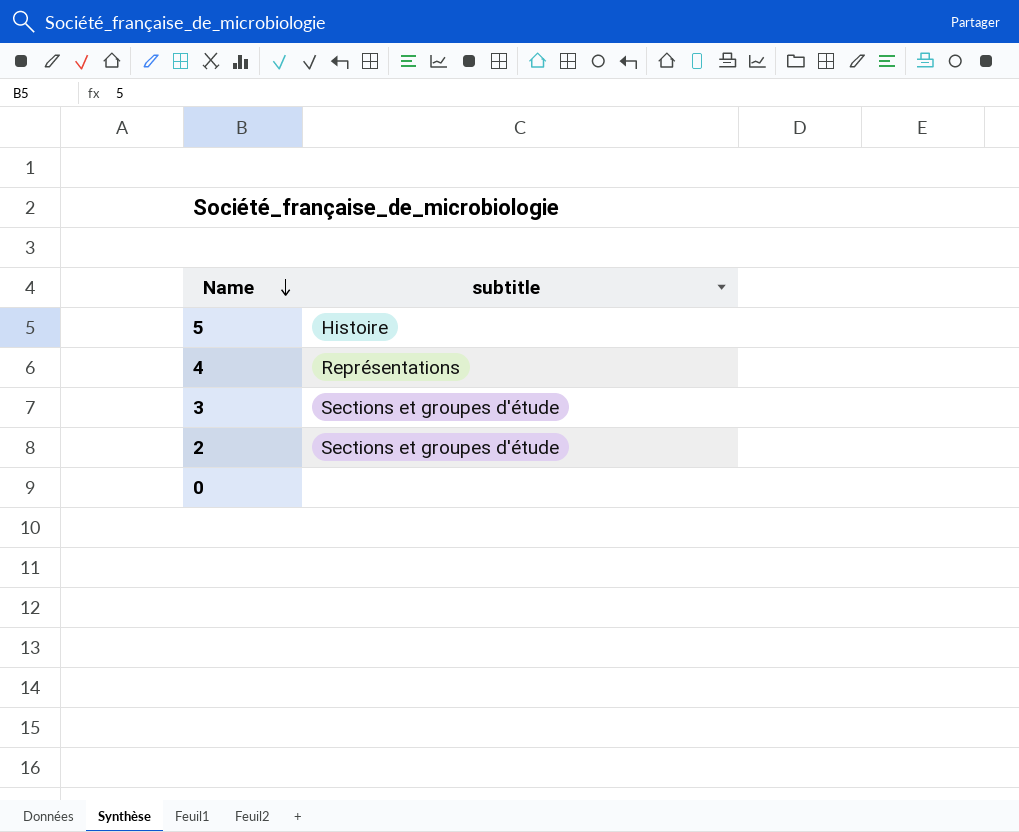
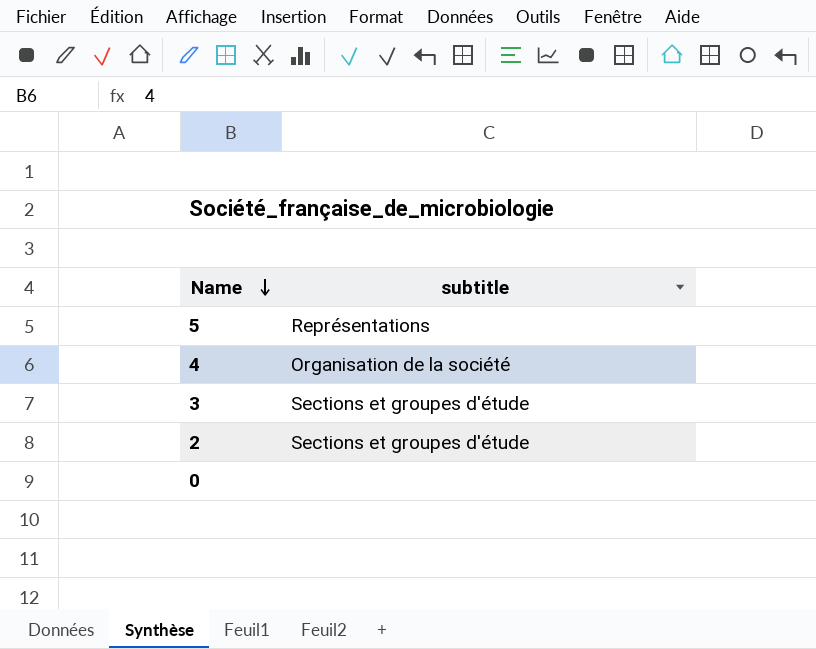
5 | subtitle: Histoire -> Représentations
4 | subtitle: Représentations -> Organisation de la société

